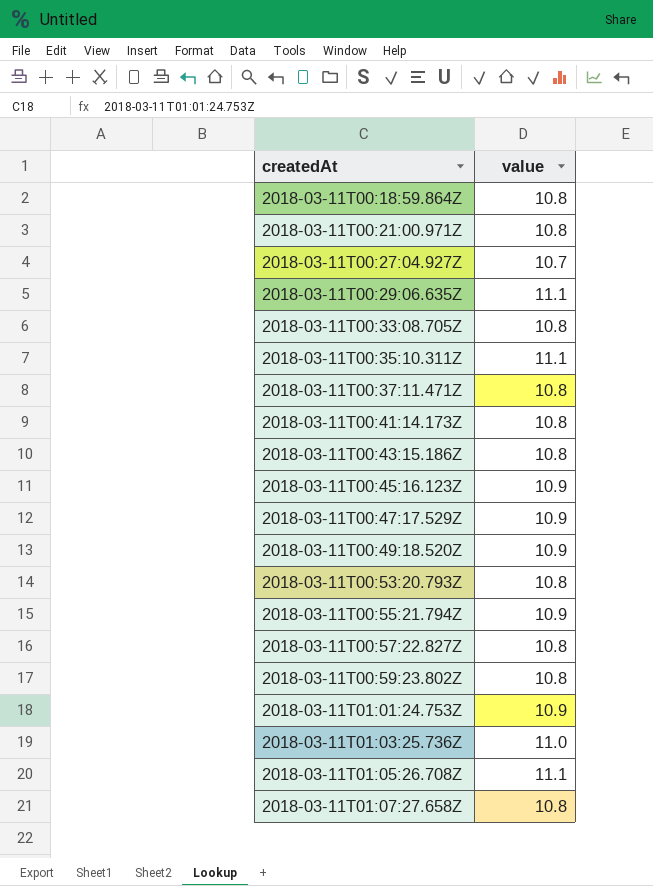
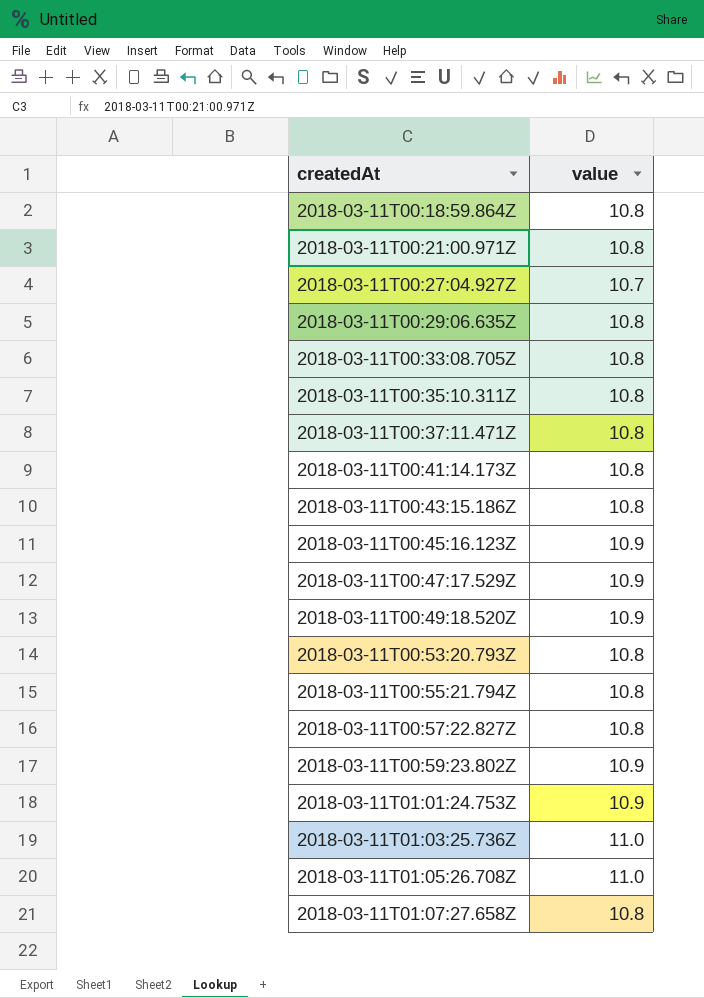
2018-03-11T00:29:06.635Z | value: 11.1 -> 10.8
2018-03-11T00:35:10.311Z | value: 11.1 -> 10.8
2018-03-11T00:55:21.794Z | value: 10.9 -> 10.8
2018-03-11T00:59:23.802Z | value: 10.8 -> 10.9
2018-03-11T01:05:26.708Z | value: 11.1 -> 11.0

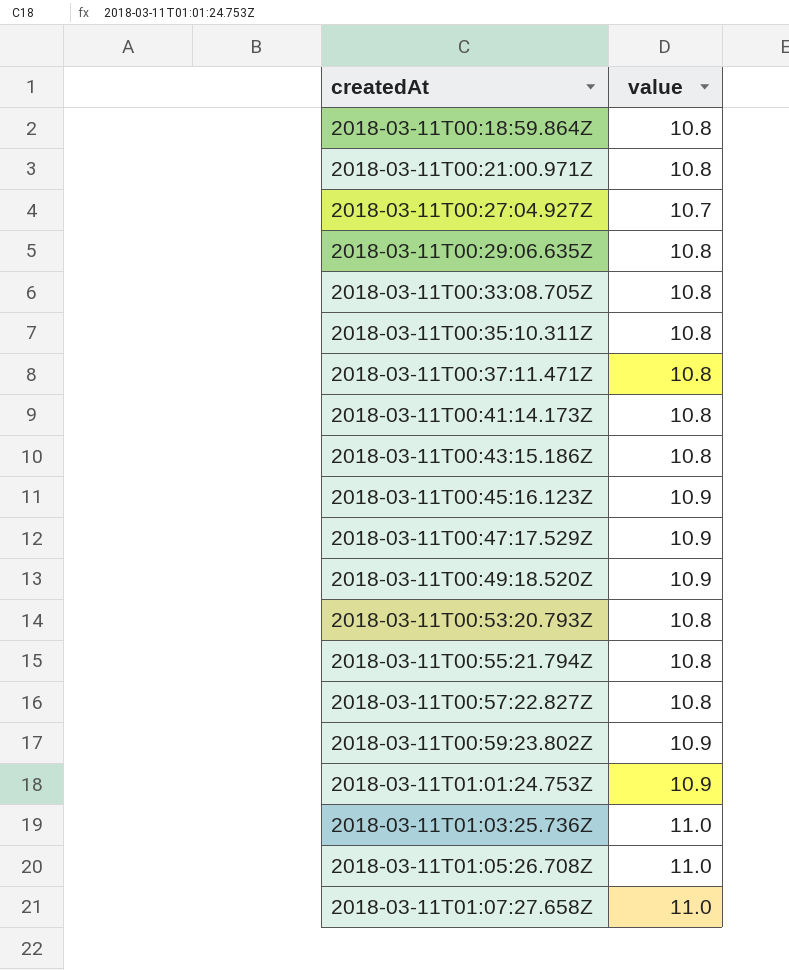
2018-03-11T01:07:27.658Z | value: 10.8 -> 11.0

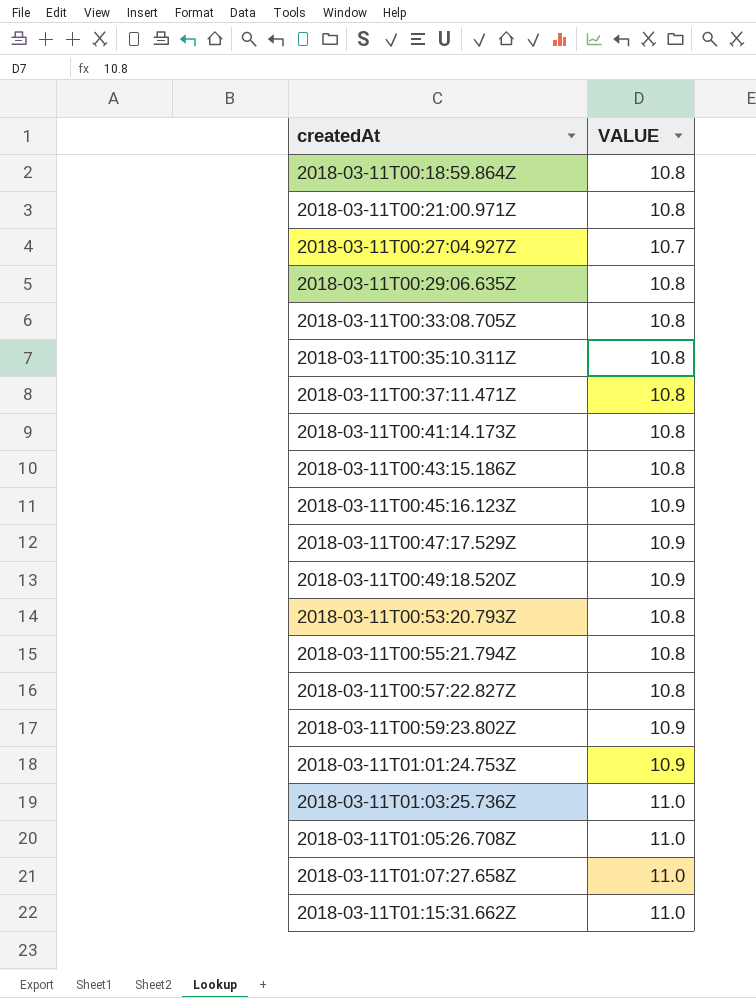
column name: value -> VALUE
row 2018-03-11T01:15:31.662Z: none -> 11.0

